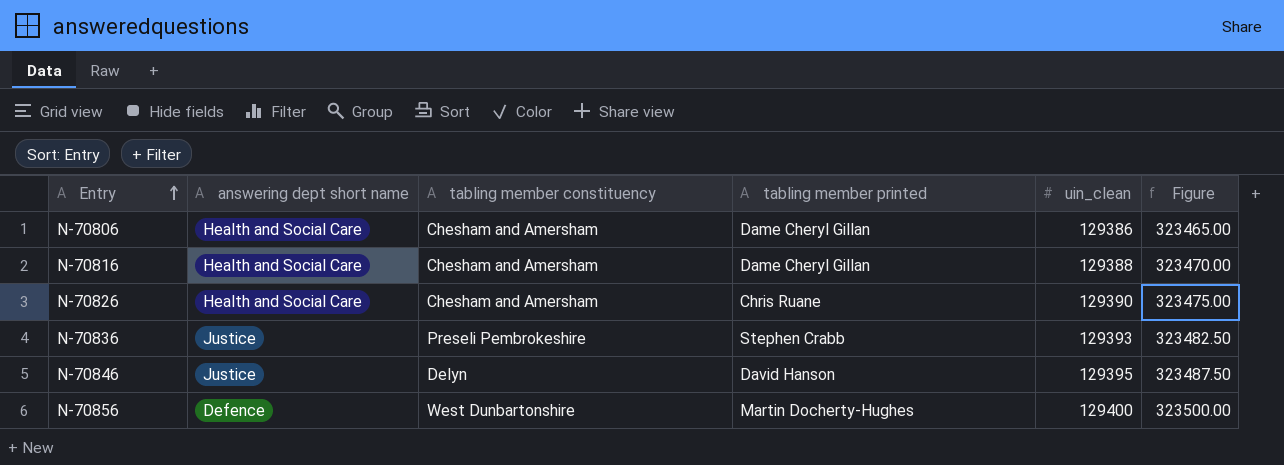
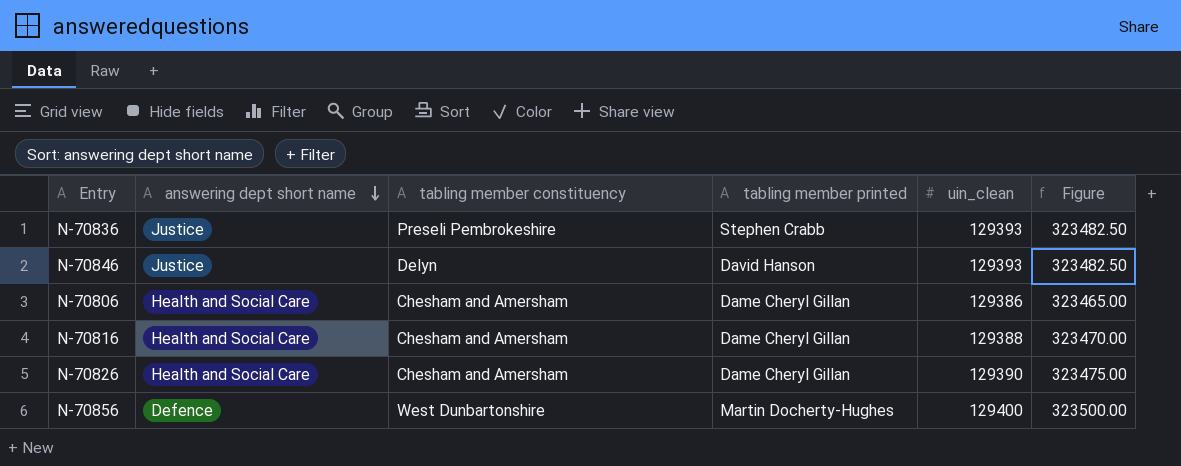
row order: Entry ascending -> answering dept short name descending
N-70846 | uin_clean: 129395 -> 129393
N-70846 | Figure: 323487.50 -> 323482.50
N-70826 | tabling member printed: Chris Ruane -> Dame Cheryl Gillan

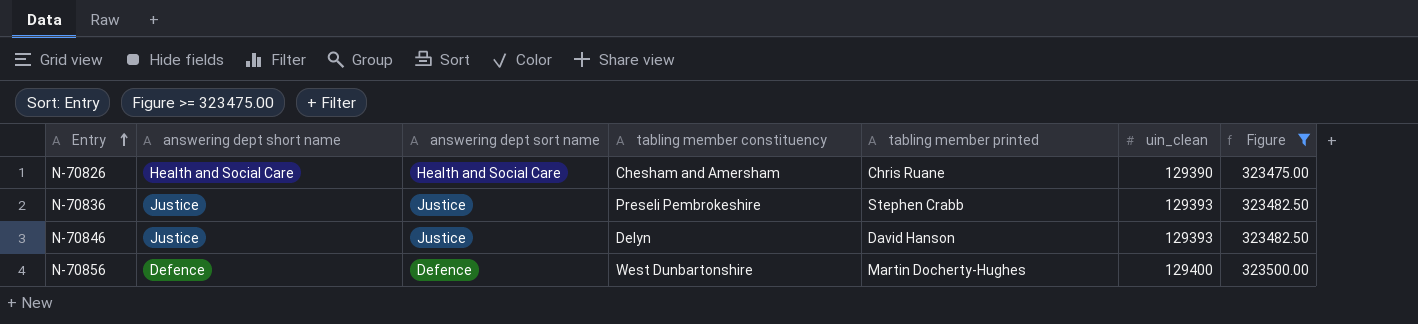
filter: none -> Figure >= 323475.00
row order: answering dept short name descending -> Entry ascending
column answering dept sort name | position: none -> 3
N-70826 | tabling member printed: Dame Cheryl Gillan -> Chris Ruane

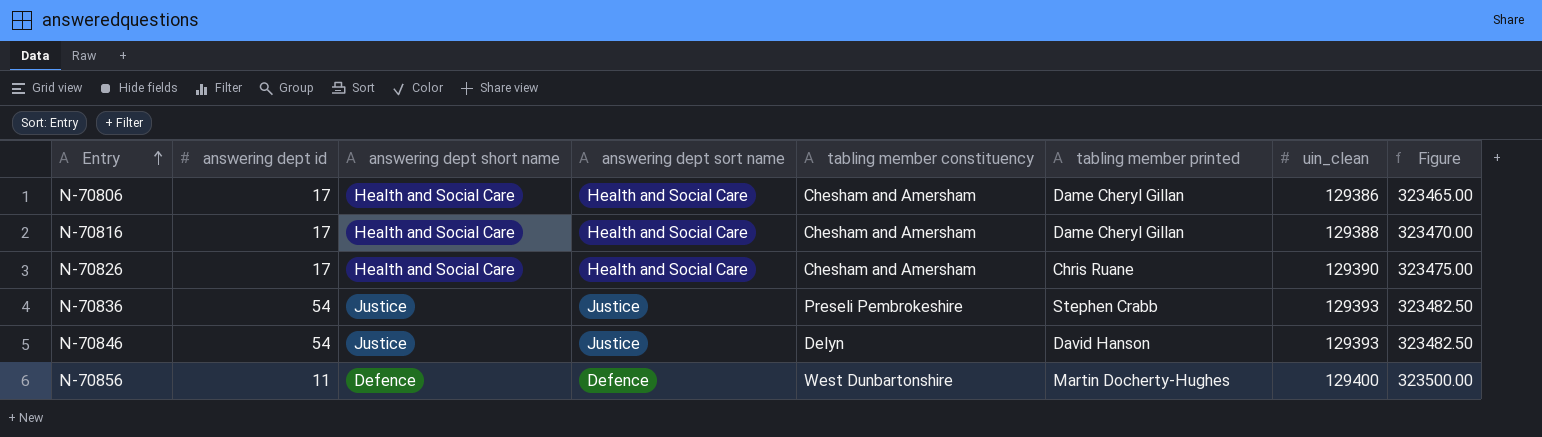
filter: Figure >= 323475.00 -> none
column answering dept id | position: none -> 2

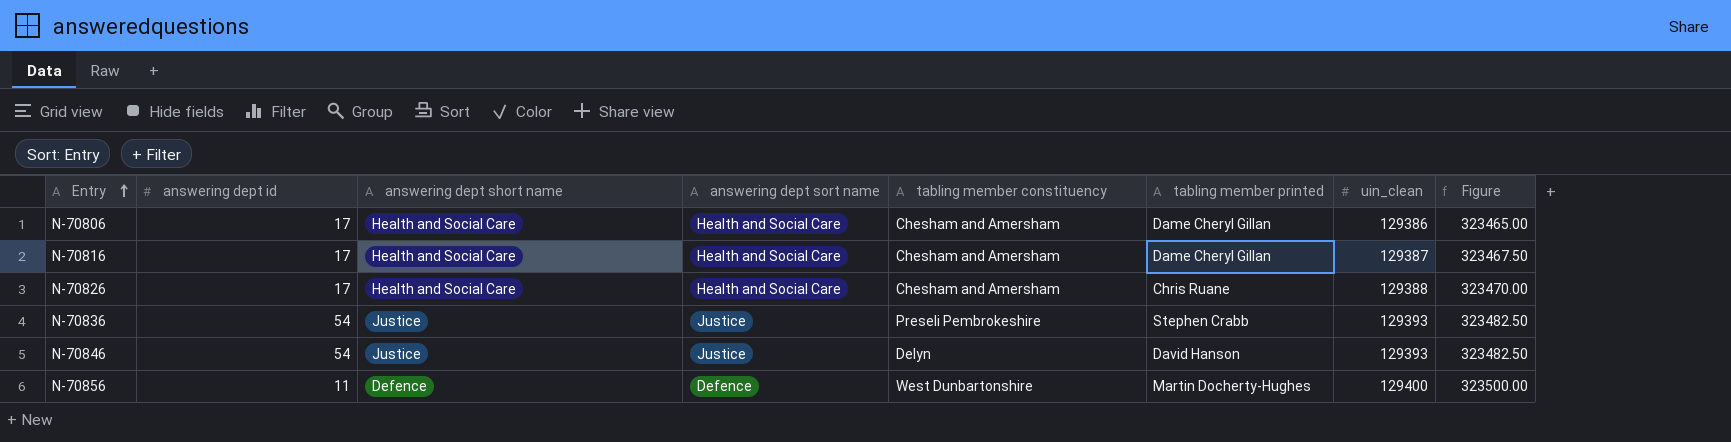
N-70816 | uin_clean: 129388 -> 129387
N-70816 | Figure: 323470.00 -> 323467.50
N-70826 | uin_clean: 129390 -> 129388
N-70826 | Figure: 323475.00 -> 323470.00

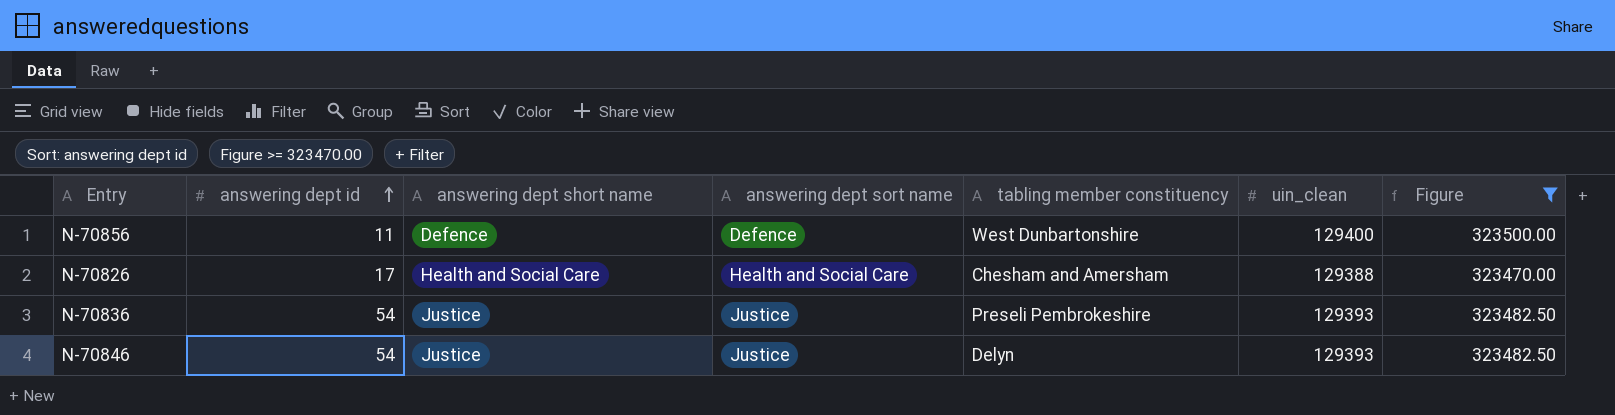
filter: none -> Figure >= 323470.00
row order: Entry ascending -> answering dept id ascending
column tabling member printed | position: 6 -> none

